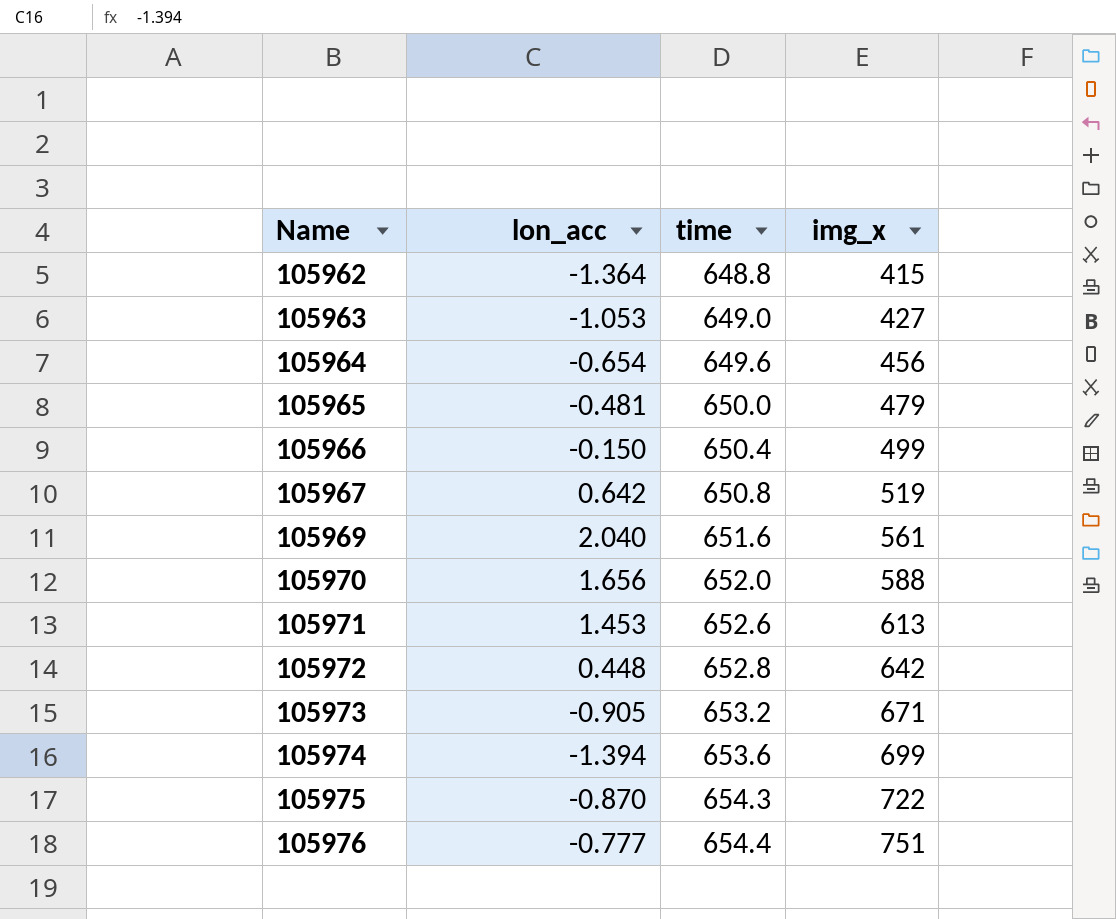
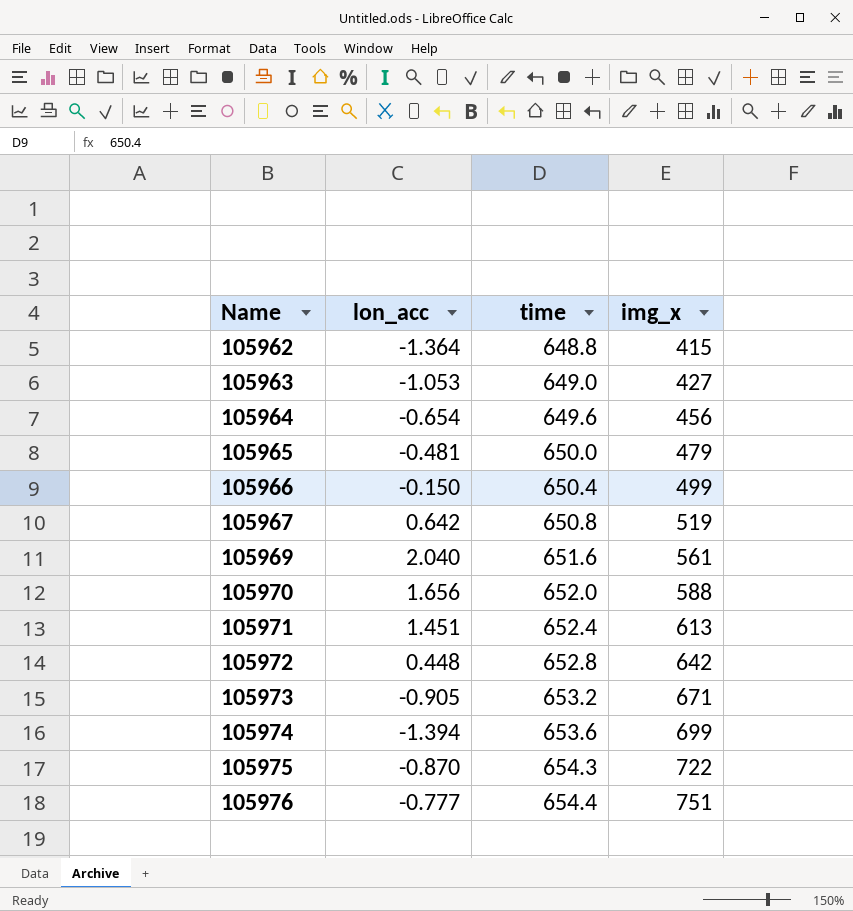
105971 | lon_acc: 1.453 -> 1.451
105971 | time: 652.6 -> 652.4

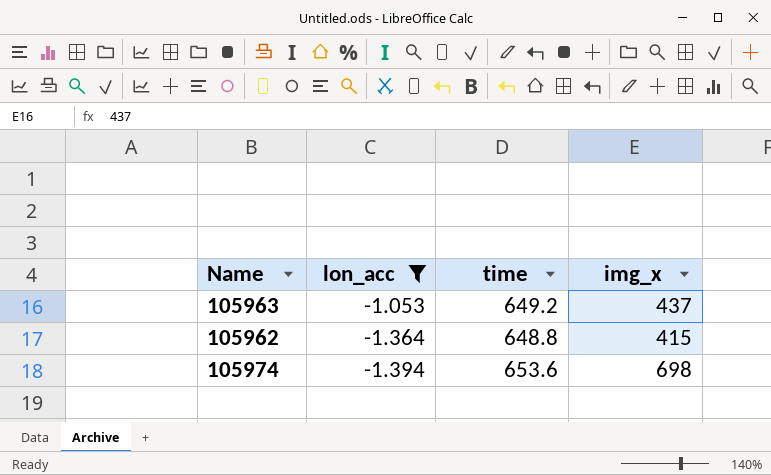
filter: none -> lon_acc <= -1.053
row order: Name ascending -> lon_acc descending
105963 | time: 649.0 -> 649.2
105963 | img_x: 427 -> 437
105974 | img_x: 699 -> 698

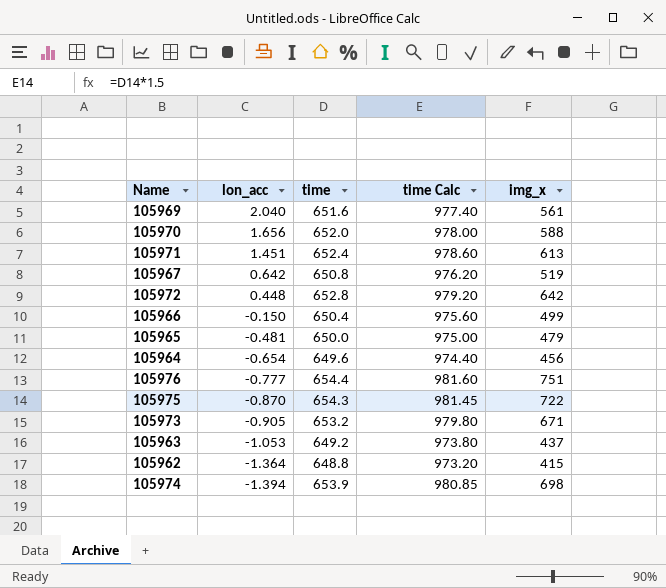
filter: lon_acc <= -1.053 -> none
column time Calc | formula: none -> [time] * 1.5
105974 | time: 653.6 -> 653.9

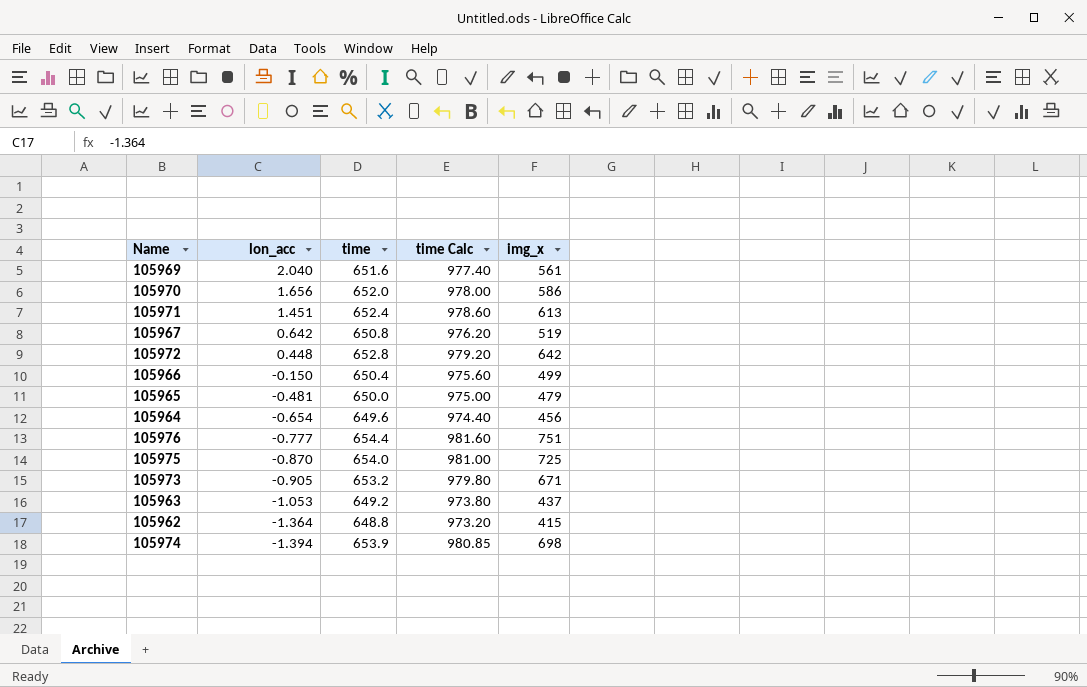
105970 | img_x: 588 -> 586
105975 | time: 654.3 -> 654.0
105975 | time Calc: 981.45 -> 981.00
105975 | img_x: 722 -> 725

